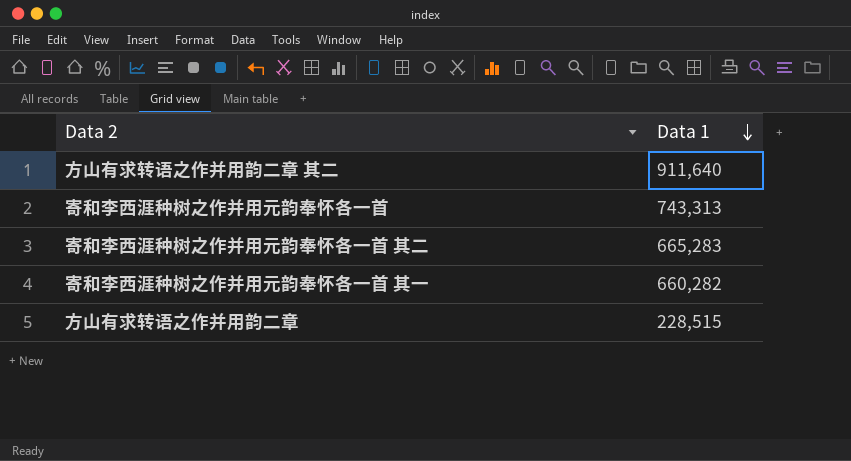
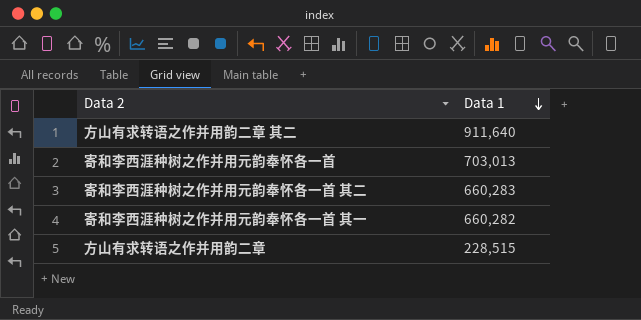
寄和李西涯种树之作并用元韵奉怀各一首 | Data 1: 743,313 -> 703,013
寄和李西涯种树之作并用元韵奉怀各一首 其二 | Data 1: 665,283 -> 660,283

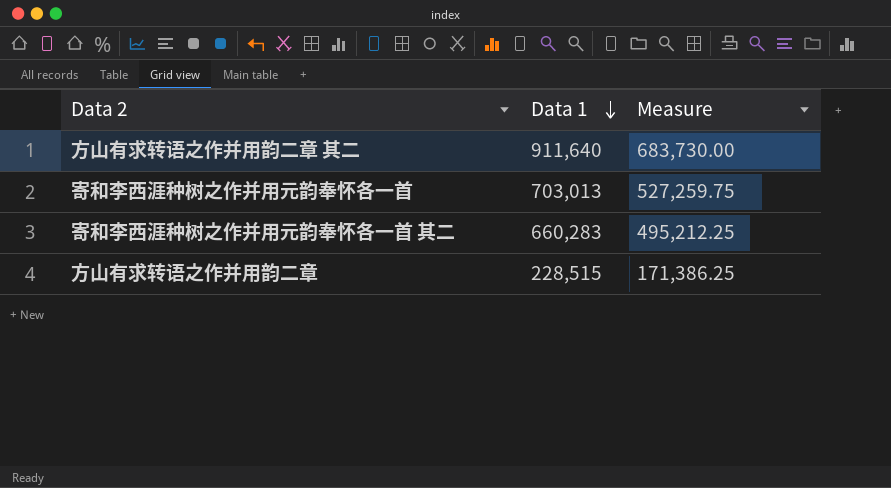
column Measure | formula: none -> [Data 1] * 0.75
row 寄和李西涯种树之作并用元韵奉怀各一首 其一: 660,282 -> none

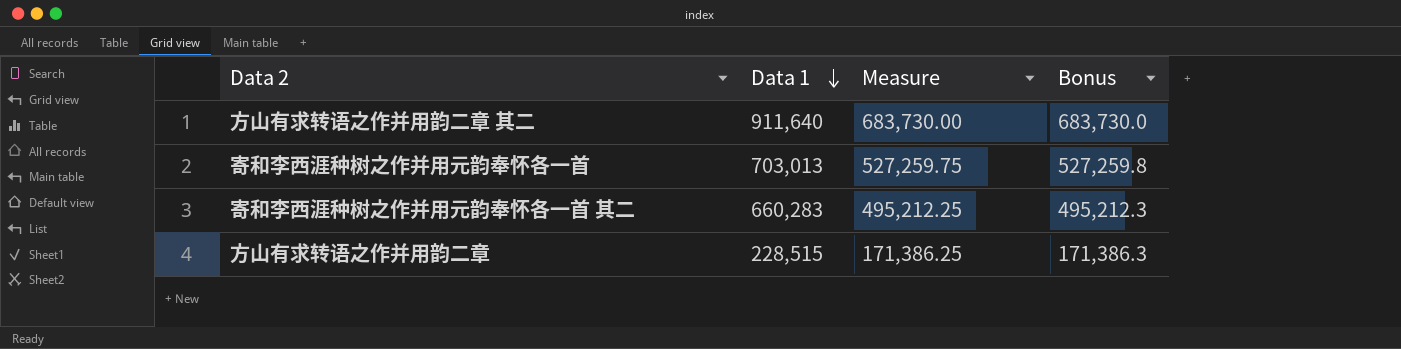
column Bonus | formula: none -> [Data 1] * 0.75

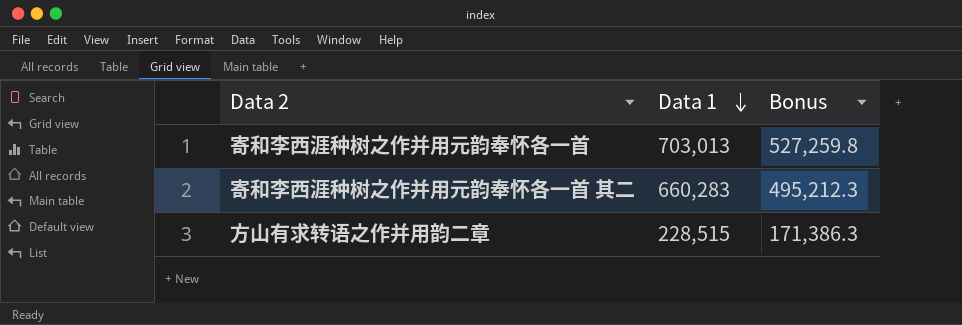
column Measure | formula: [Data 1] * 0.75 -> none
row 方山有求转语之作并用韵二章 其二: 911,640 | 683,730.00 | 683,730.0 -> none

